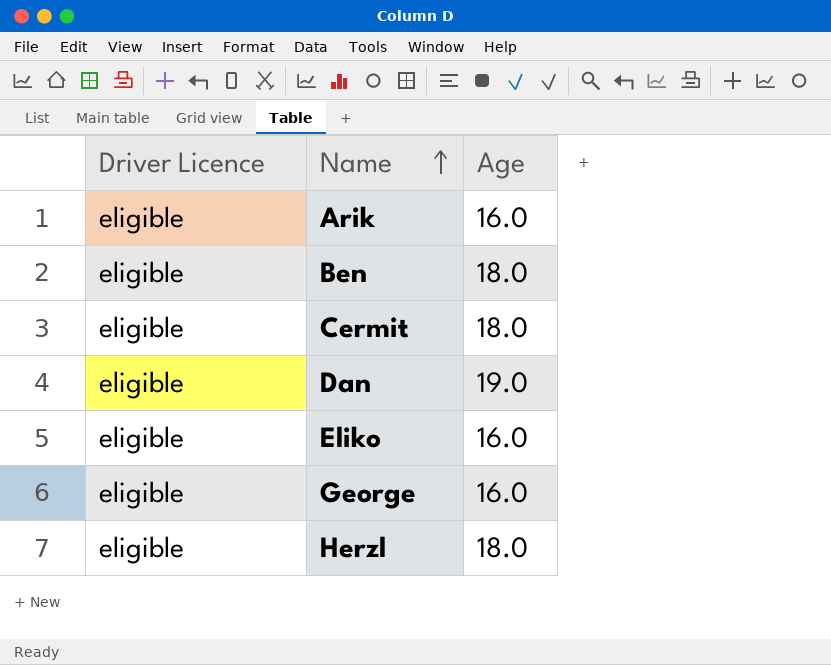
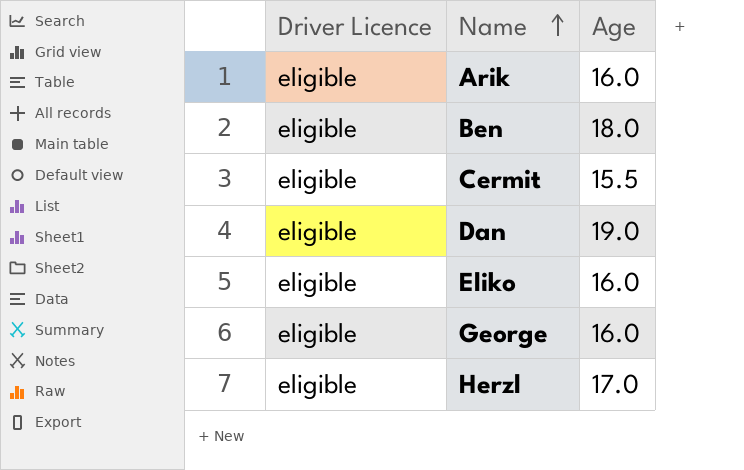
Cermit | Age: 18.0 -> 15.5
Herzl | Age: 18.0 -> 17.0

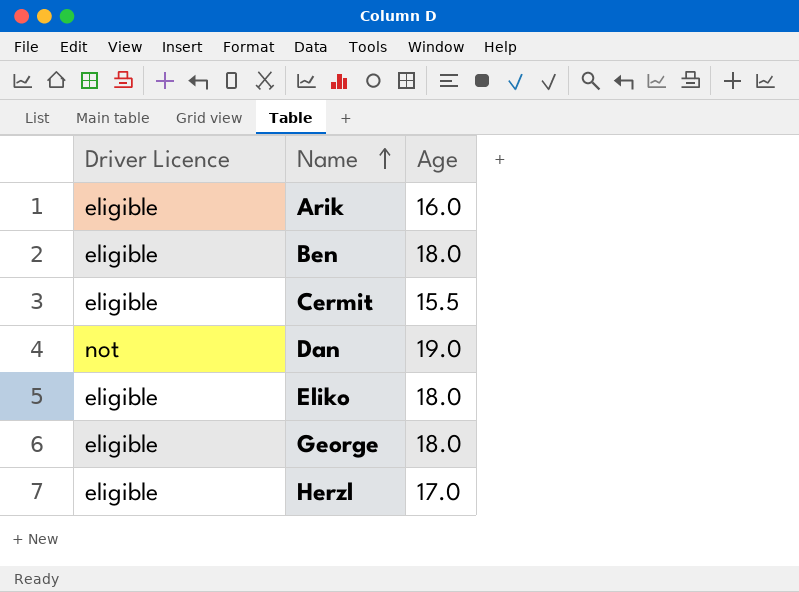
Dan | Driver Licence: eligible -> not
Eliko | Age: 16.0 -> 18.0
George | Age: 16.0 -> 18.0

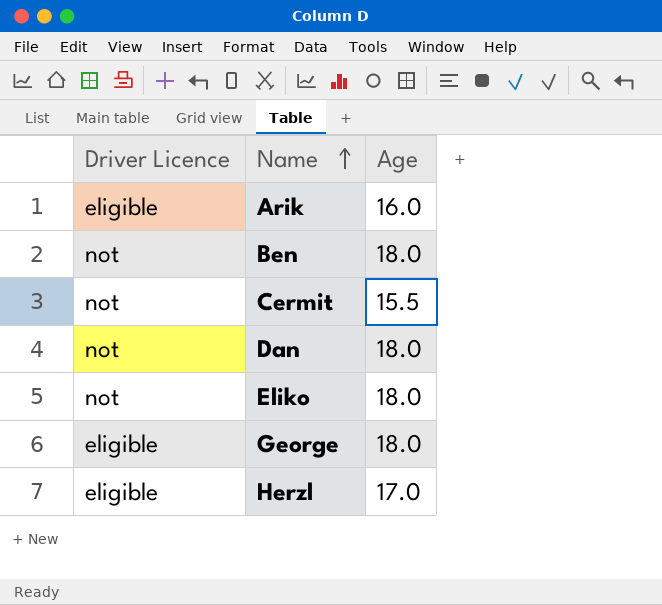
Ben | Driver Licence: eligible -> not
Cermit | Driver Licence: eligible -> not
Dan | Age: 19.0 -> 18.0
Eliko | Driver Licence: eligible -> not

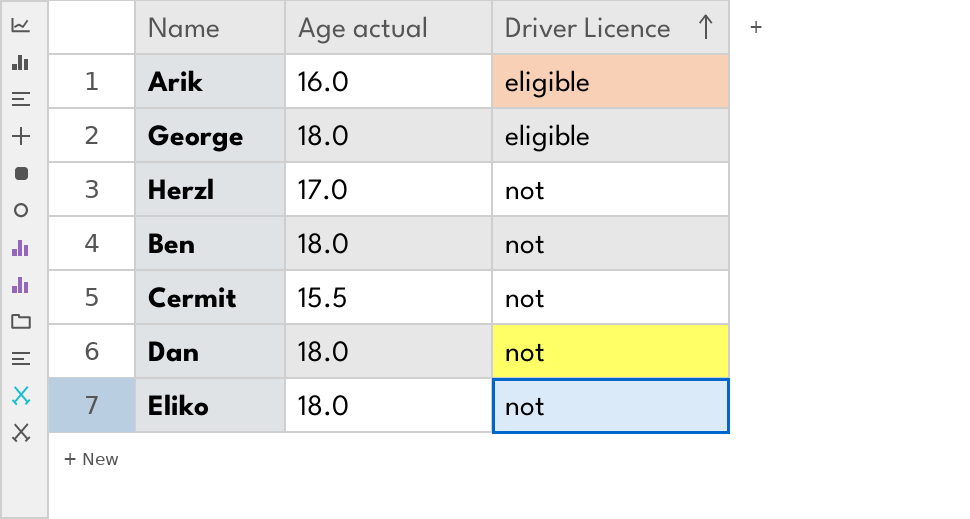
row order: Name ascending -> Driver Licence ascending
column name: Age -> Age actual
column Driver Licence | position: 1 -> 3
Herzl | Driver Licence: eligible -> not

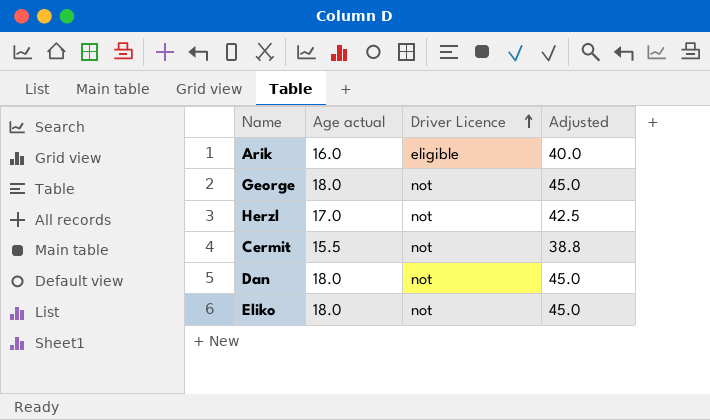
column Adjusted | formula: none -> [Age actual] * 2.5
row Ben: 18.0 | not -> none
George | Driver Licence: eligible -> not

